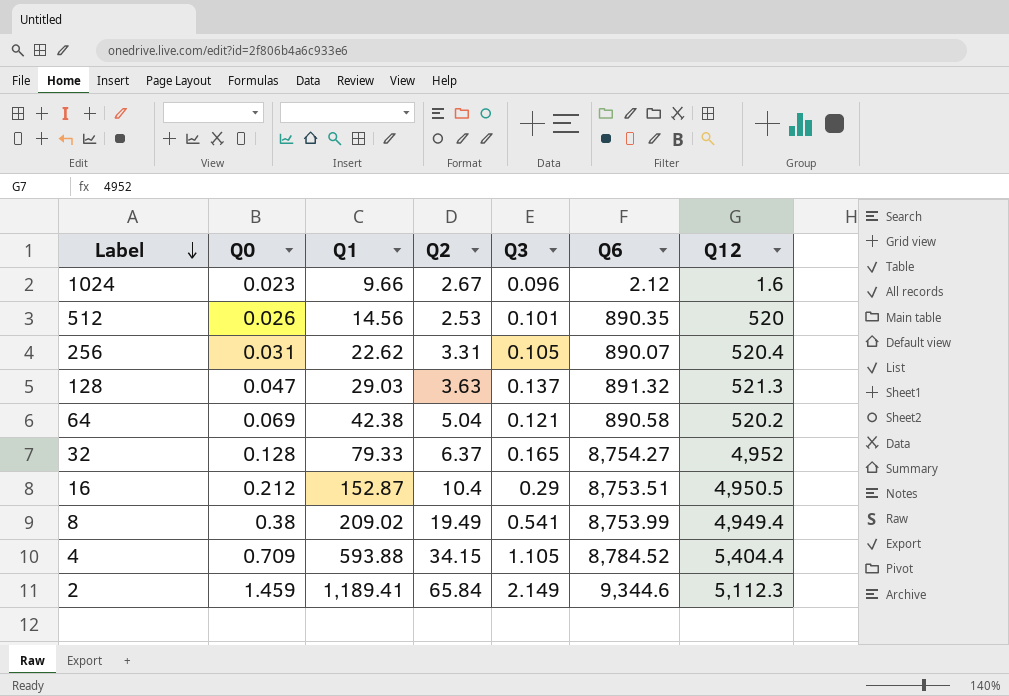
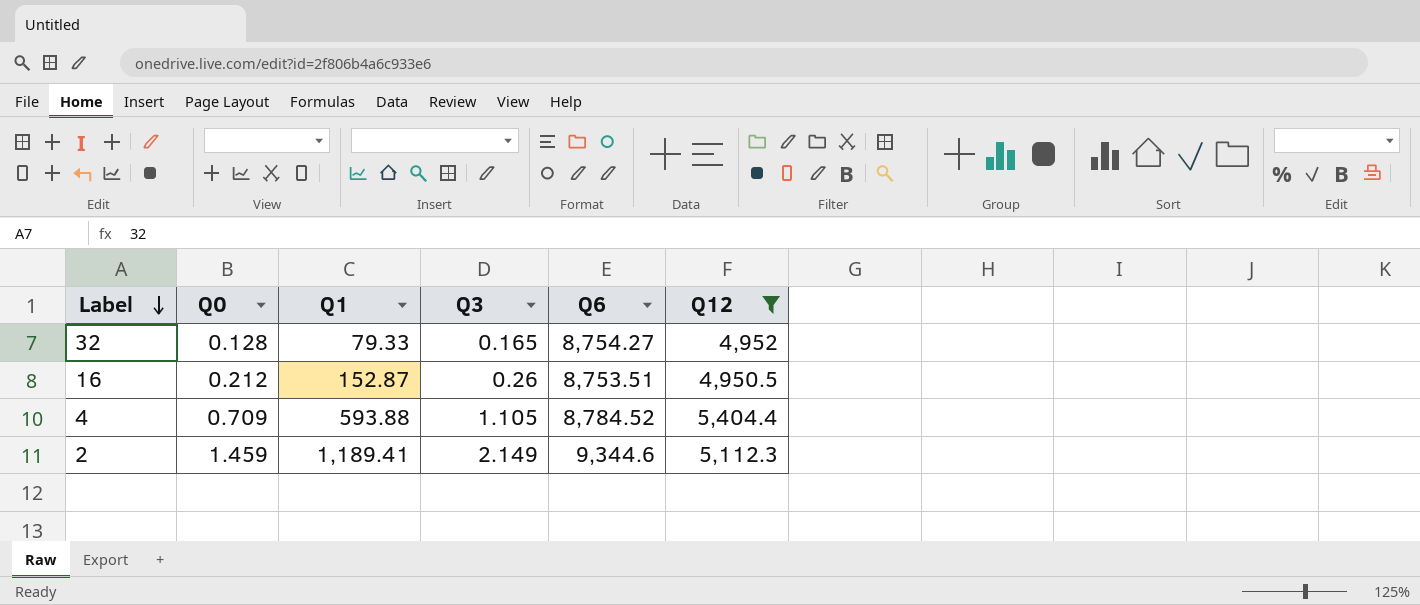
filter: none -> Q12 >= 4,950.5
column Q2 | position: 4 -> none
16 | Q3: 0.29 -> 0.26

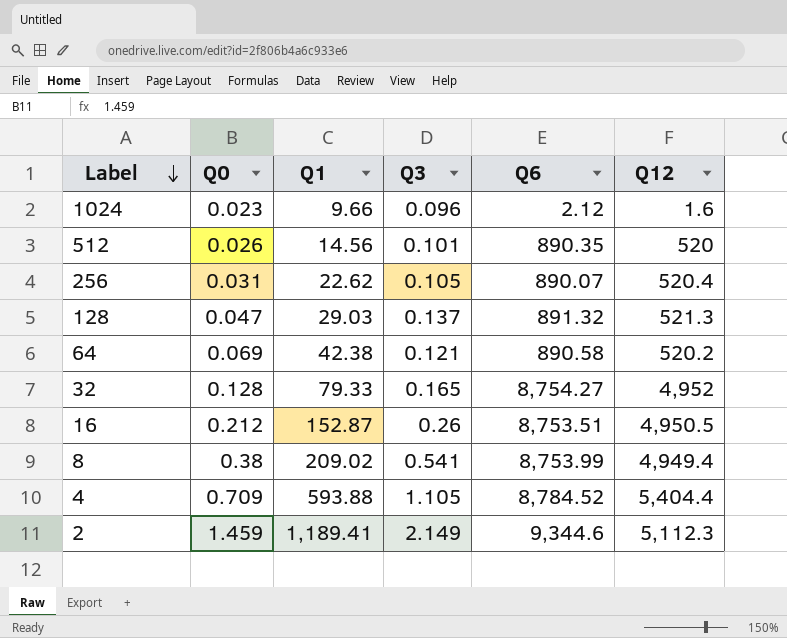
filter: Q12 >= 4,950.5 -> none

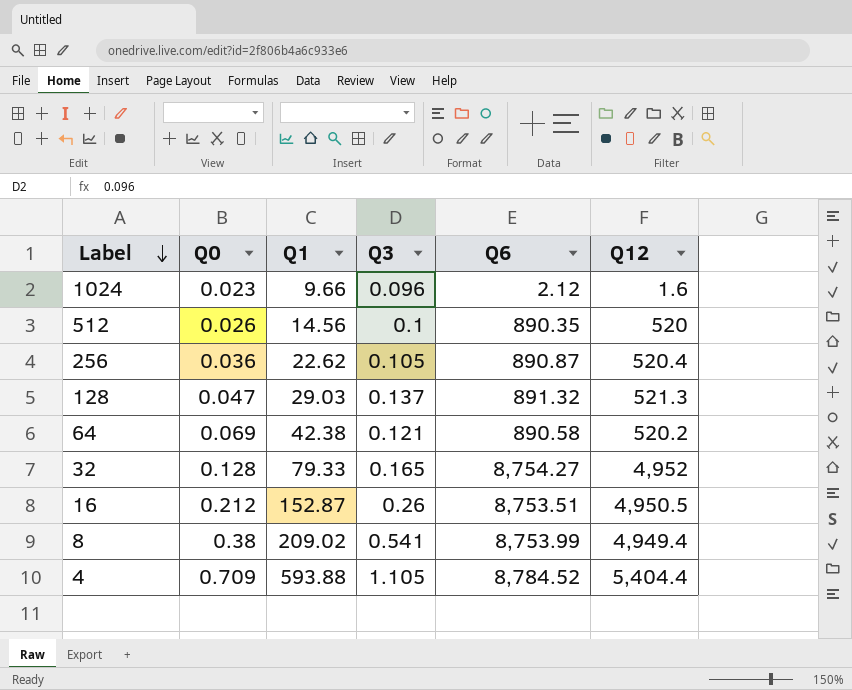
row 2: 1.459 | 1,189.41 | 2.149 | 9,344.6 | 5,112.3 -> none
512 | Q3: 0.101 -> 0.1
256 | Q0: 0.031 -> 0.036
256 | Q6: 890.07 -> 890.87

